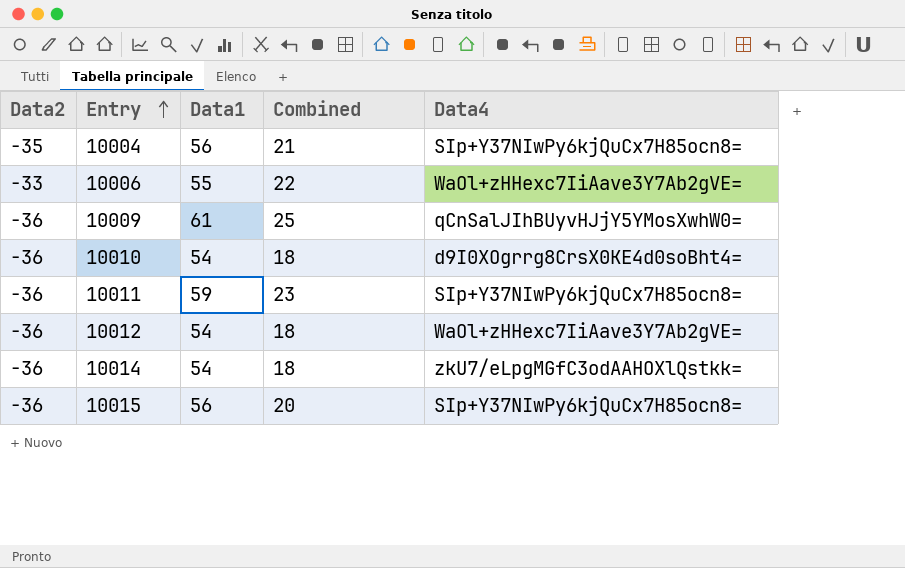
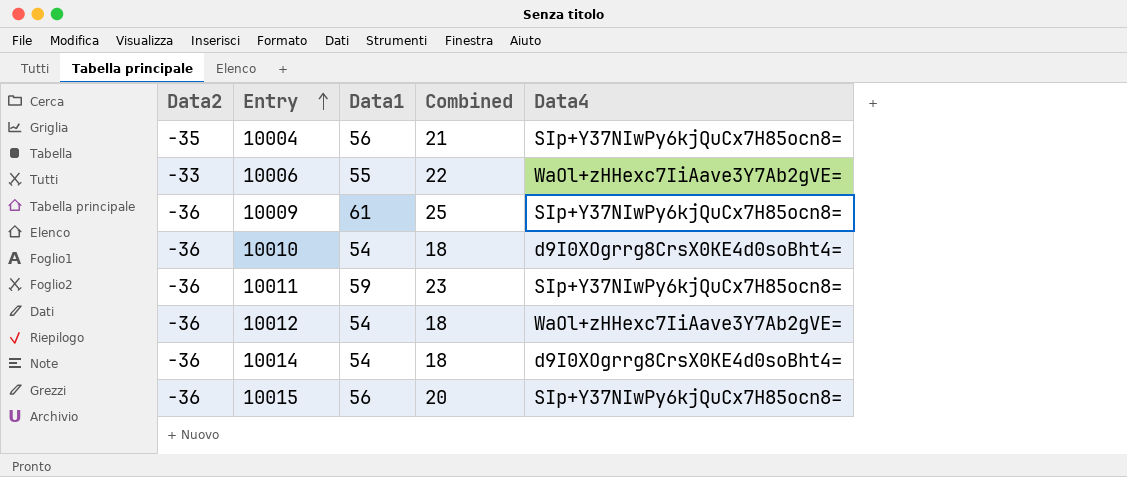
10009 | Data4: qCnSalJIhBUyvHJjY5YMosXwhW0= -> SIp+Y37NIwPy6kjQuCx7H85ocn8=
10014 | Data4: zkU7/eLpgMGfC3odAAHOXlQstkk= -> d9I0XOgrrg8CrsX0KE4d0soBht4=

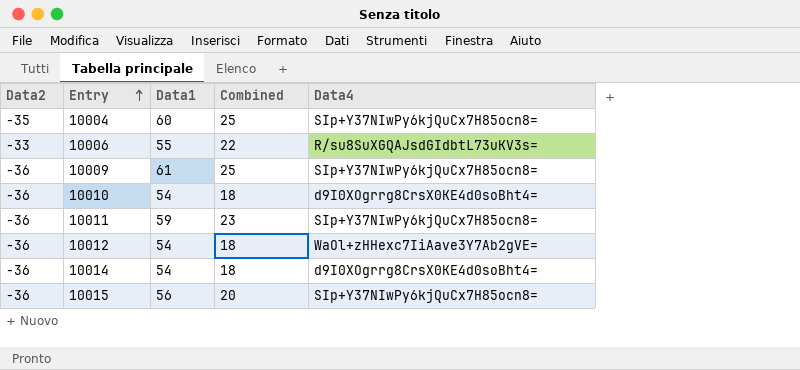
10004 | Data1: 56 -> 60
10004 | Combined: 21 -> 25
10006 | Data4: WaOl+zHHexc7IiAave3Y7Ab2gVE= -> R/su8SuXGQAJsdGIdbtL73uKV3s=

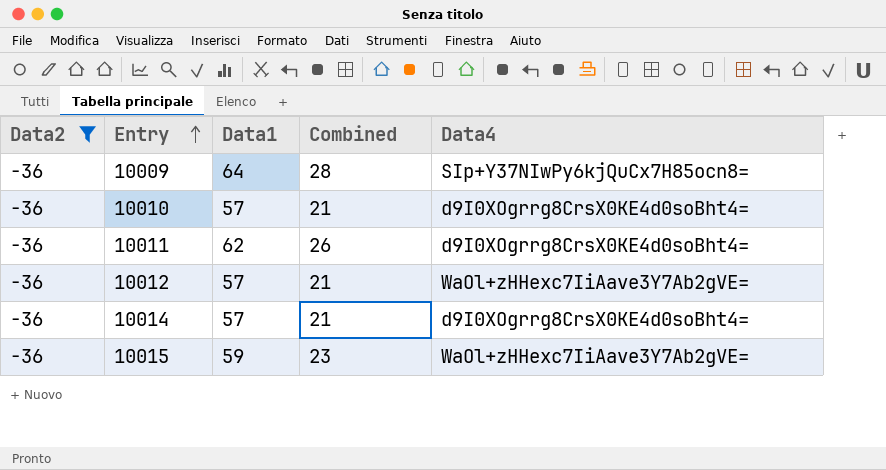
filter: none -> Data2 = -36
10009 | Data1: 61 -> 64
10009 | Combined: 25 -> 28
10010 | Data1: 54 -> 57
10010 | Combined: 18 -> 21
10011 | Data1: 59 -> 62
10011 | Combined: 23 -> 26
10011 | Data4: SIp+Y37NIwPy6kjQuCx7H85ocn8= -> d9I0XOgrrg8CrsX0KE4d0soBht4=
10012 | Data1: 54 -> 57
10012 | Combined: 18 -> 21
10014 | Data1: 54 -> 57
10014 | Combined: 18 -> 21
10015 | Data1: 56 -> 59
10015 | Combined: 20 -> 23
10015 | Data4: SIp+Y37NIwPy6kjQuCx7H85ocn8= -> WaOl+zHHexc7IiAave3Y7Ab2gVE=

